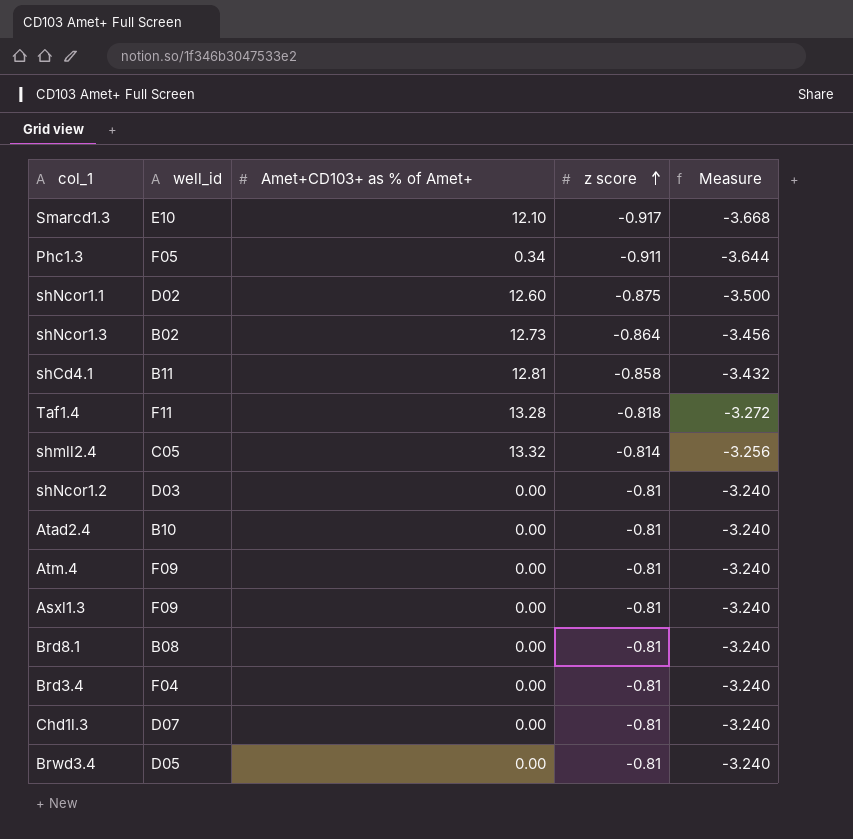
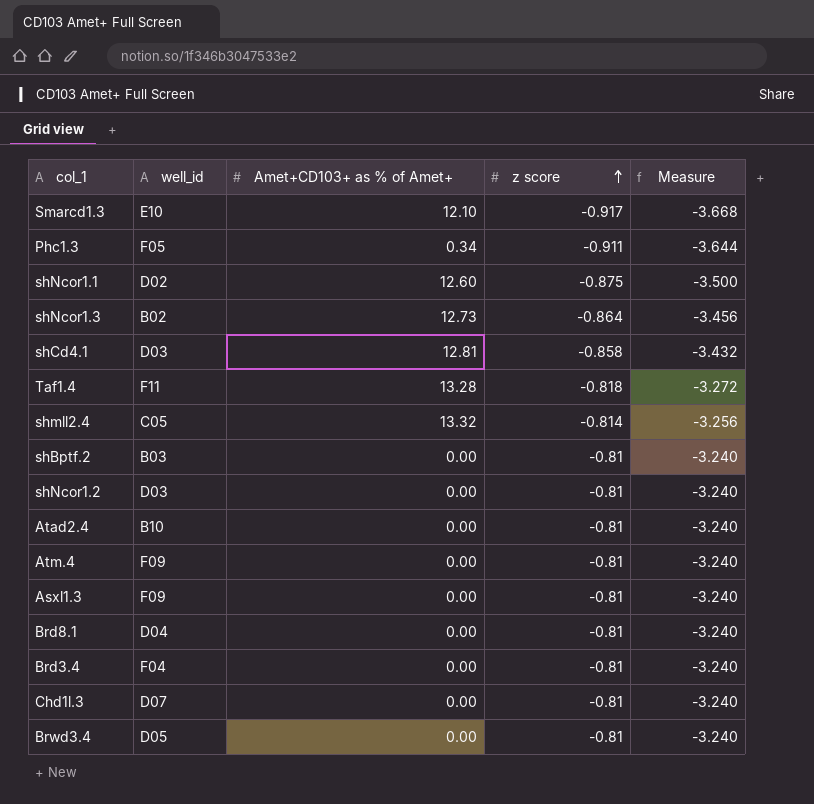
shCd4.1 | well_id: B11 -> D03
row shBptf.2: none -> B03 | 0.00 | -0.81 | -3.240
Brd8.1 | well_id: B08 -> D04

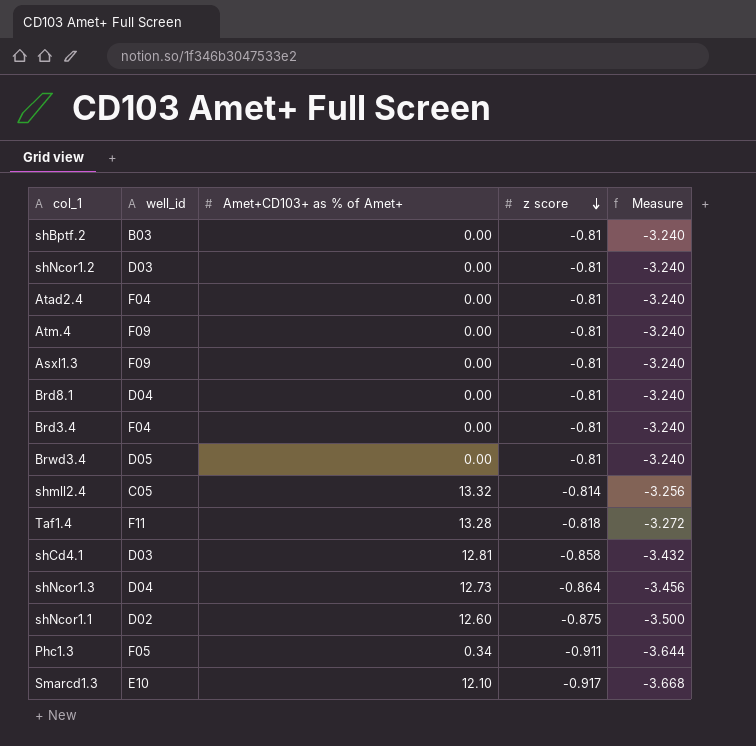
row order: z score ascending -> z score descending
row Chd1l.3: D07 | 0.00 | -0.81 | -3.240 -> none
Atad2.4 | well_id: B10 -> F04
shNcor1.3 | well_id: B02 -> D04

